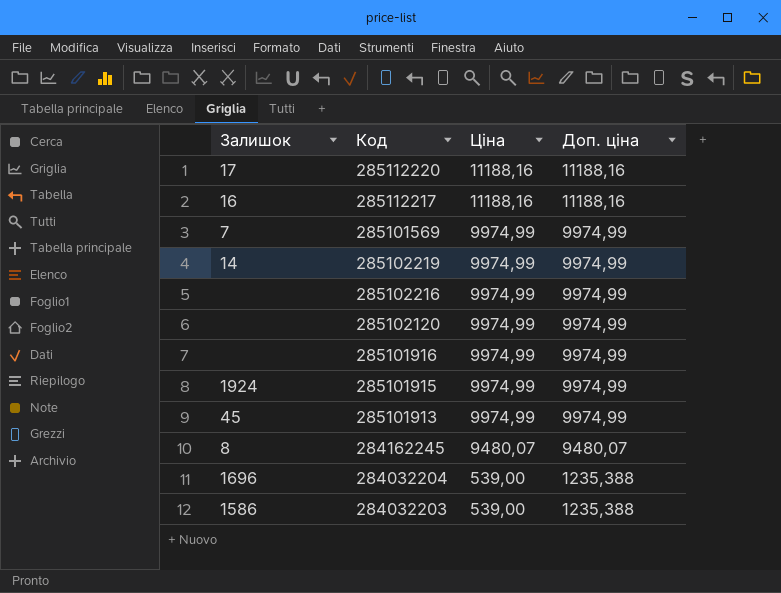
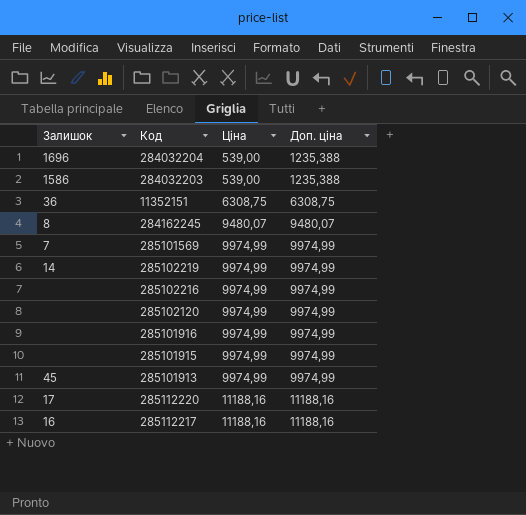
row order: Ціна descending -> Ціна ascending
row 11352151: none -> 36 | 6308,75 | 6308,75
285101915 | Залишок: 1924 -> none

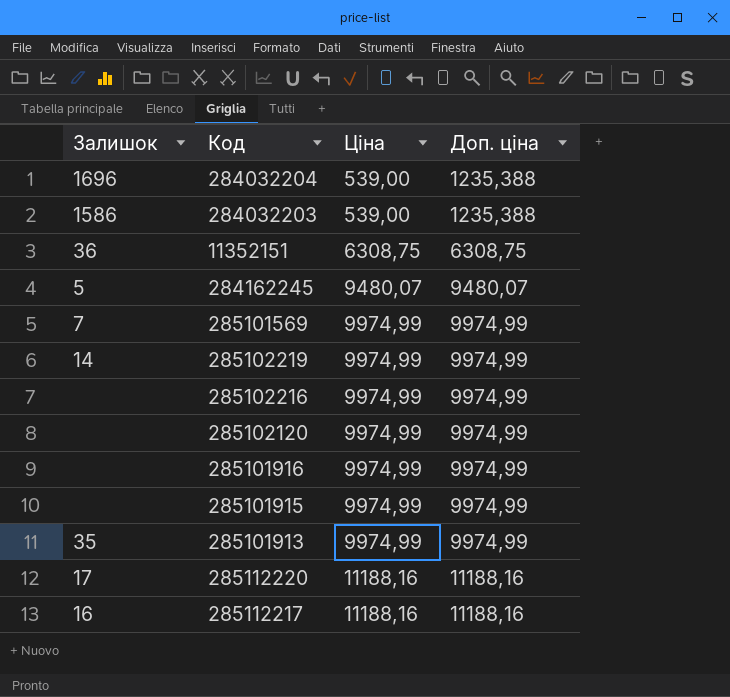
284162245 | Залишок: 8 -> 5
285101913 | Залишок: 45 -> 35

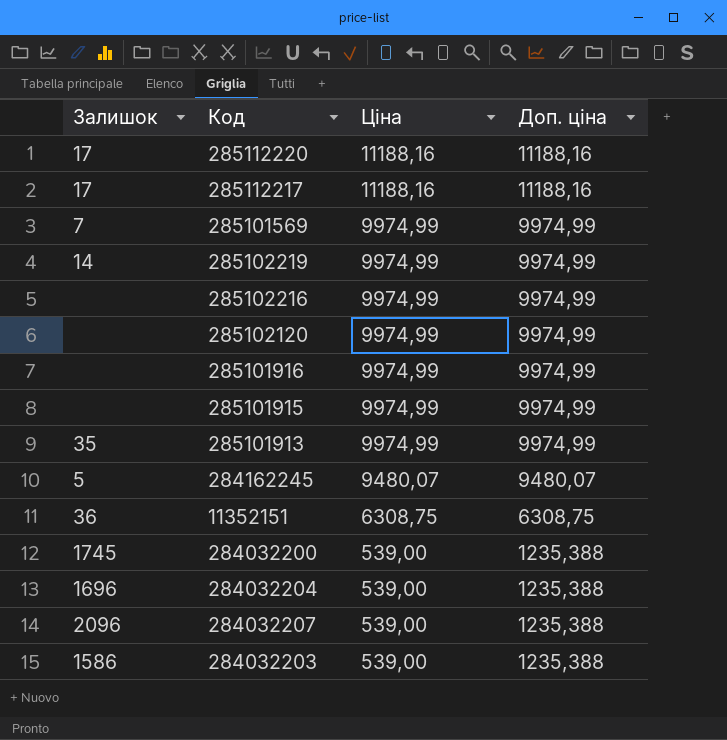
row order: Ціна ascending -> Ціна descending
285112217 | Залишок: 16 -> 17
row 284032200: none -> 1745 | 539,00 | 1235,388
row 284032207: none -> 2096 | 539,00 | 1235,388

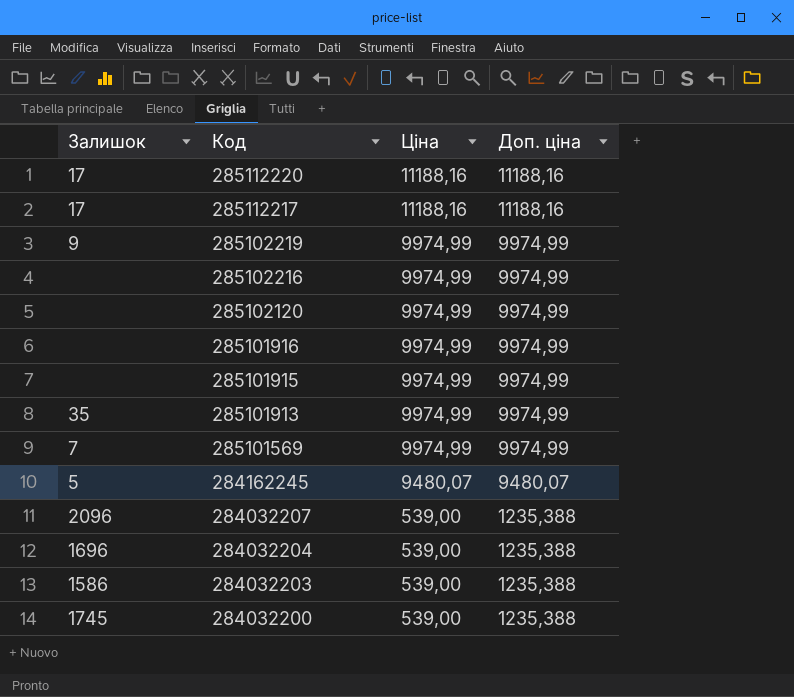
row order: Ціна descending -> Код descending
row 11352151: 36 | 6308,75 | 6308,75 -> none
285102219 | Залишок: 14 -> 9

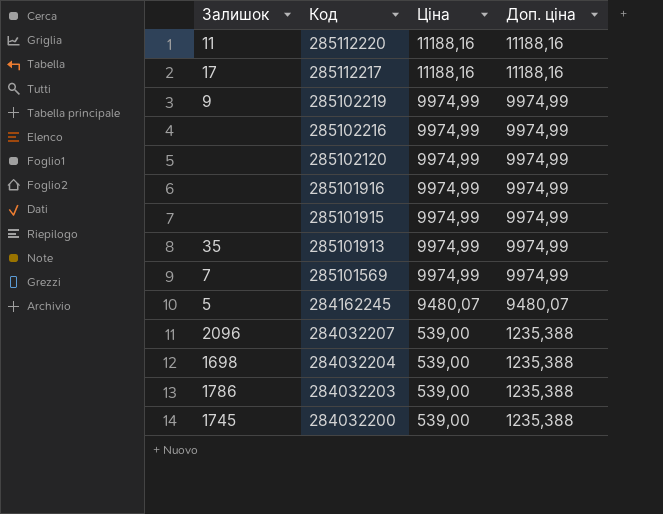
285112220 | Залишок: 17 -> 11
284032204 | Залишок: 1696 -> 1698
284032203 | Залишок: 1586 -> 1786

